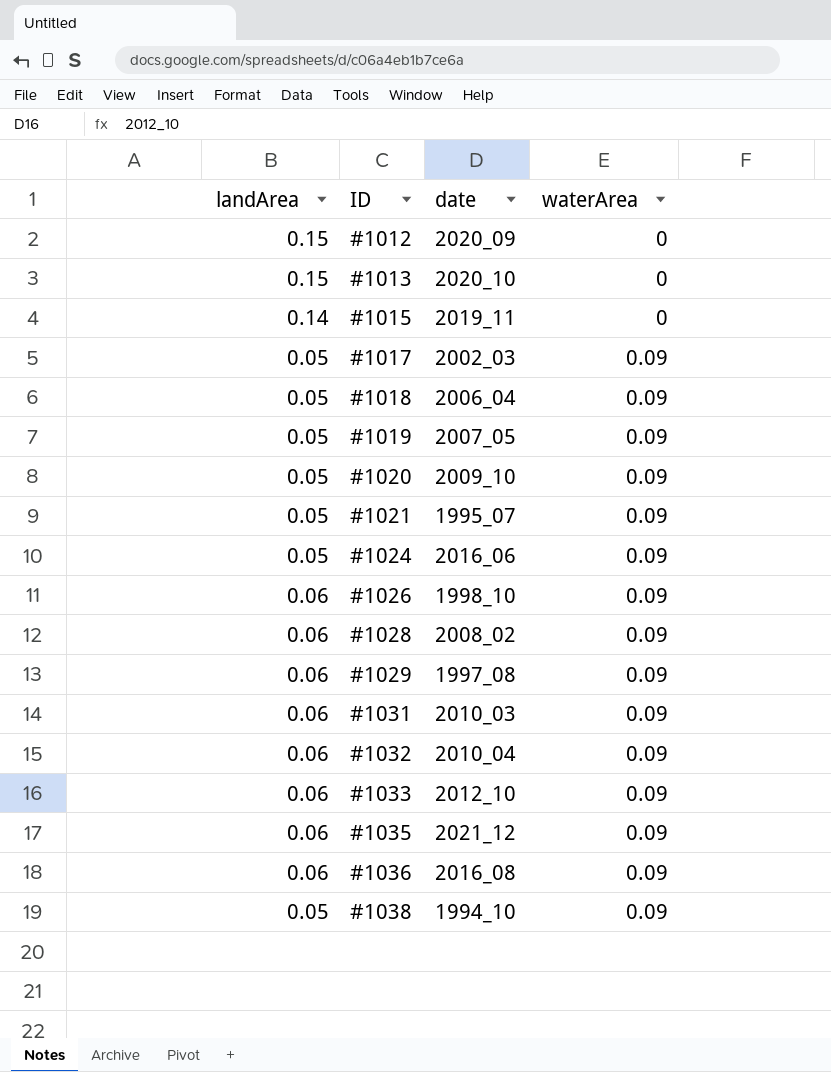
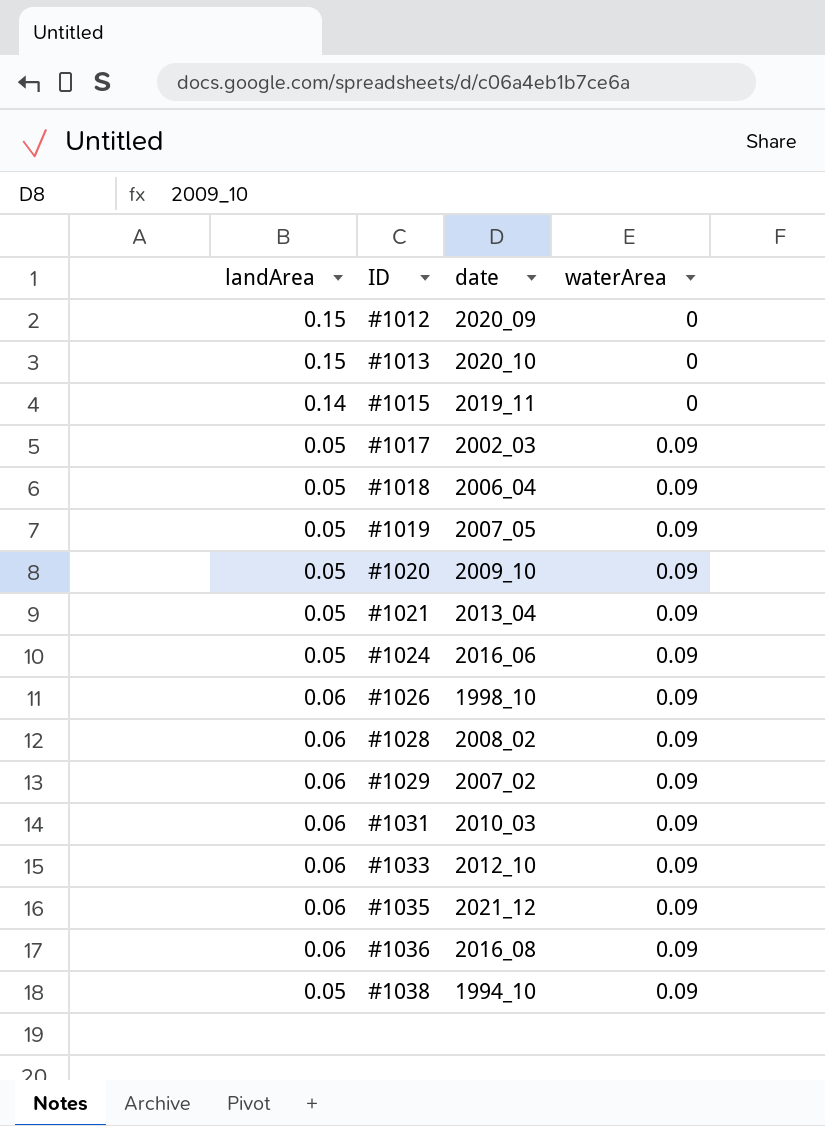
row #1032: 0.06 | 2010_04 | 0.09 -> none
#1021 | date: 1995_07 -> 2013_04
#1029 | date: 1997_08 -> 2007_02

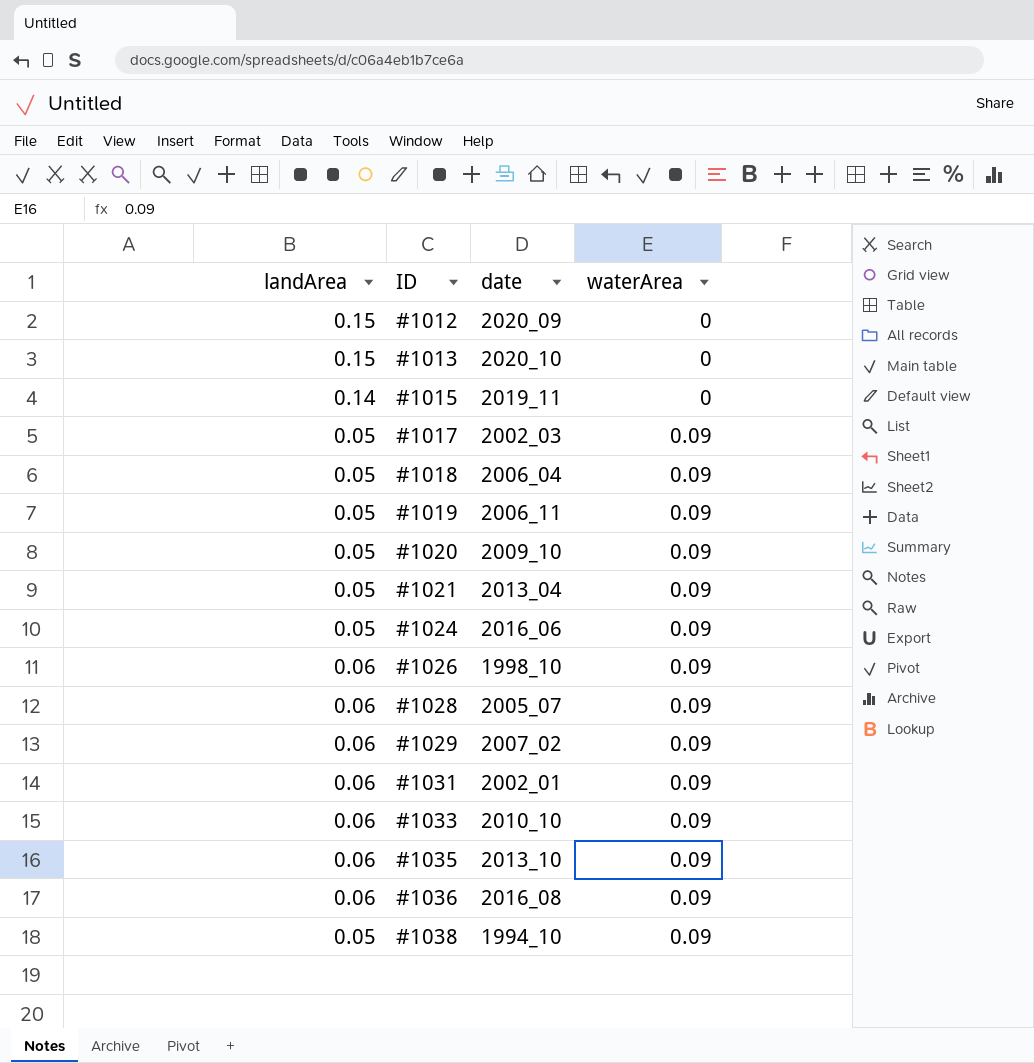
#1019 | date: 2007_05 -> 2006_11
#1028 | date: 2008_02 -> 2005_07
#1031 | date: 2010_03 -> 2002_01
#1033 | date: 2012_10 -> 2010_10
#1035 | date: 2021_12 -> 2013_10

